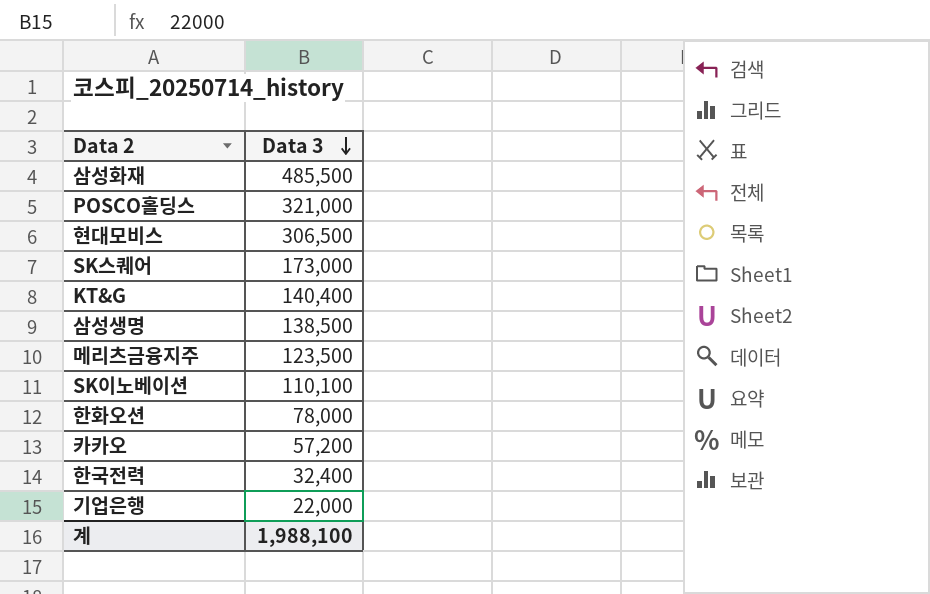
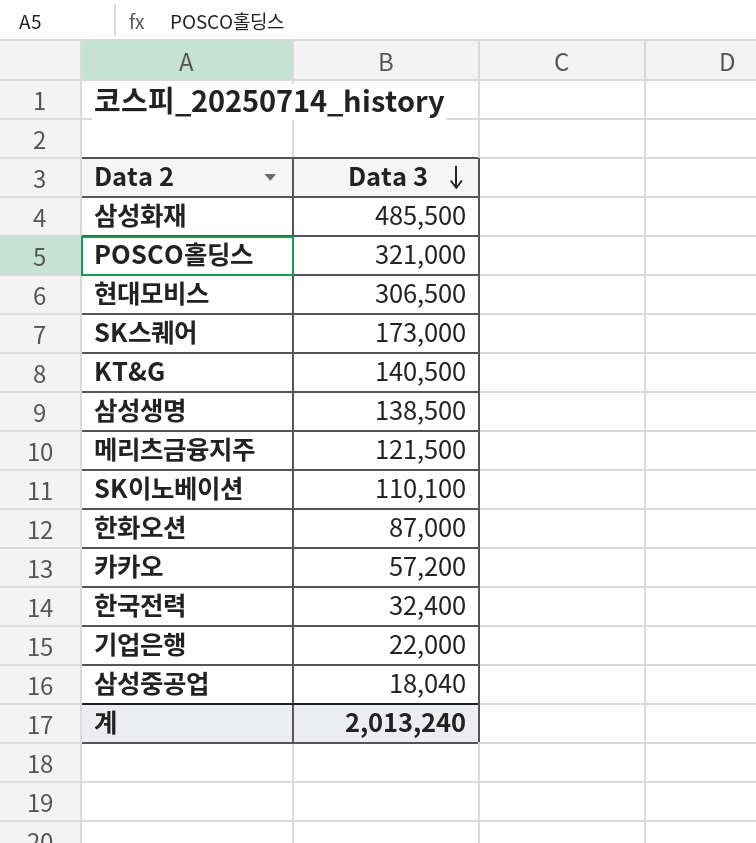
KT&G | Data 3: 140,400 -> 140,500
메리츠금융지주 | Data 3: 123,500 -> 121,500
한화오션 | Data 3: 78,000 -> 87,000
row 삼성중공업: none -> 18,040
계 | Data 3: 1,988,100 -> 2,013,240

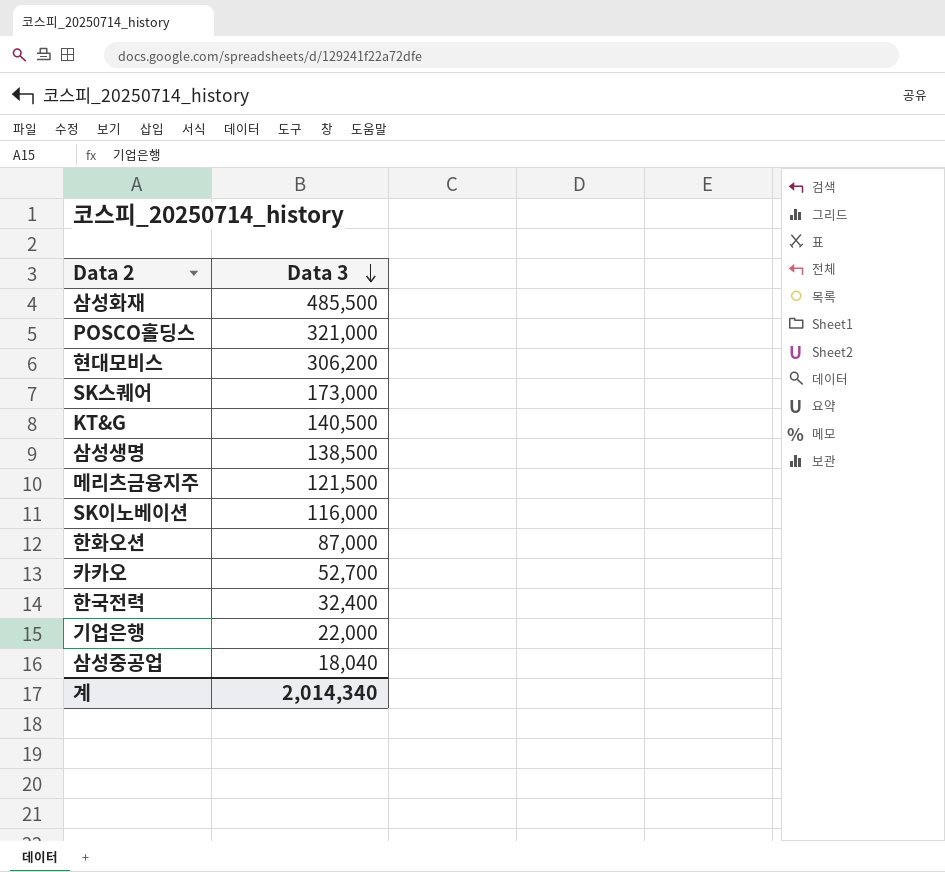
현대모비스 | Data 3: 306,500 -> 306,200
SK이노베이션 | Data 3: 110,100 -> 116,000
카카오 | Data 3: 57,200 -> 52,700
계 | Data 3: 2,013,240 -> 2,014,340

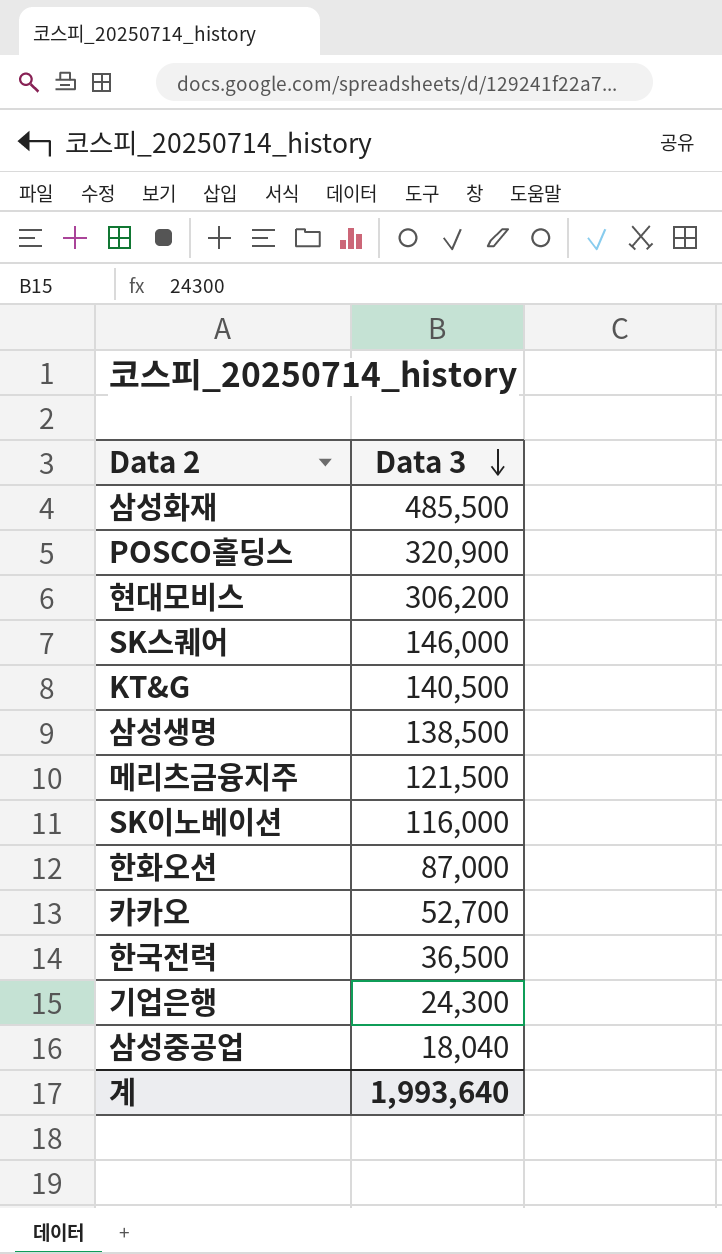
POSCO홀딩스 | Data 3: 321,000 -> 320,900
SK스퀘어 | Data 3: 173,000 -> 146,000
한국전력 | Data 3: 32,400 -> 36,500
기업은행 | Data 3: 22,000 -> 24,300
계 | Data 3: 2,014,340 -> 1,993,640

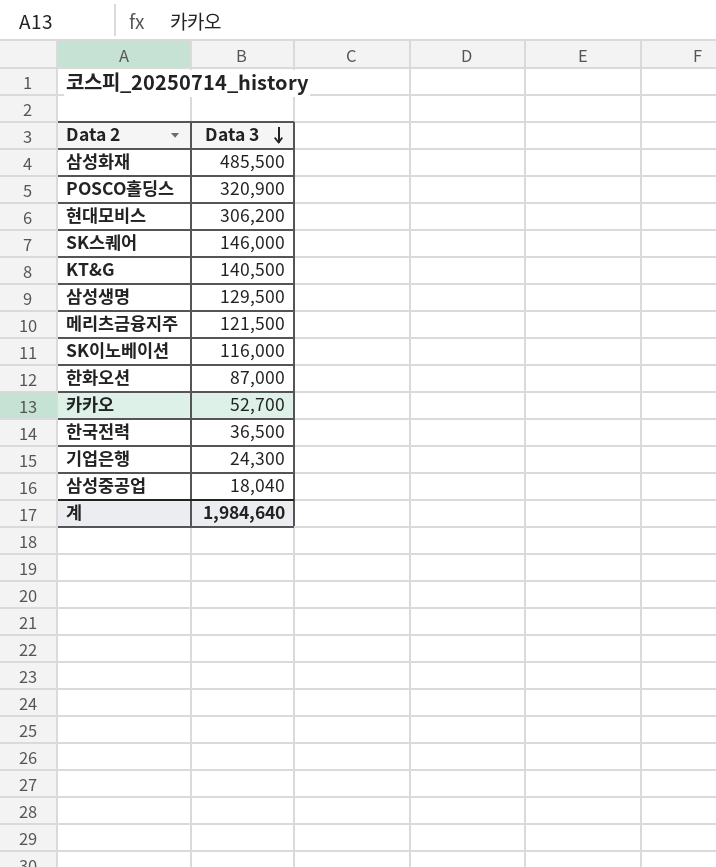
삼성생명 | Data 3: 138,500 -> 129,500
계 | Data 3: 1,993,640 -> 1,984,640

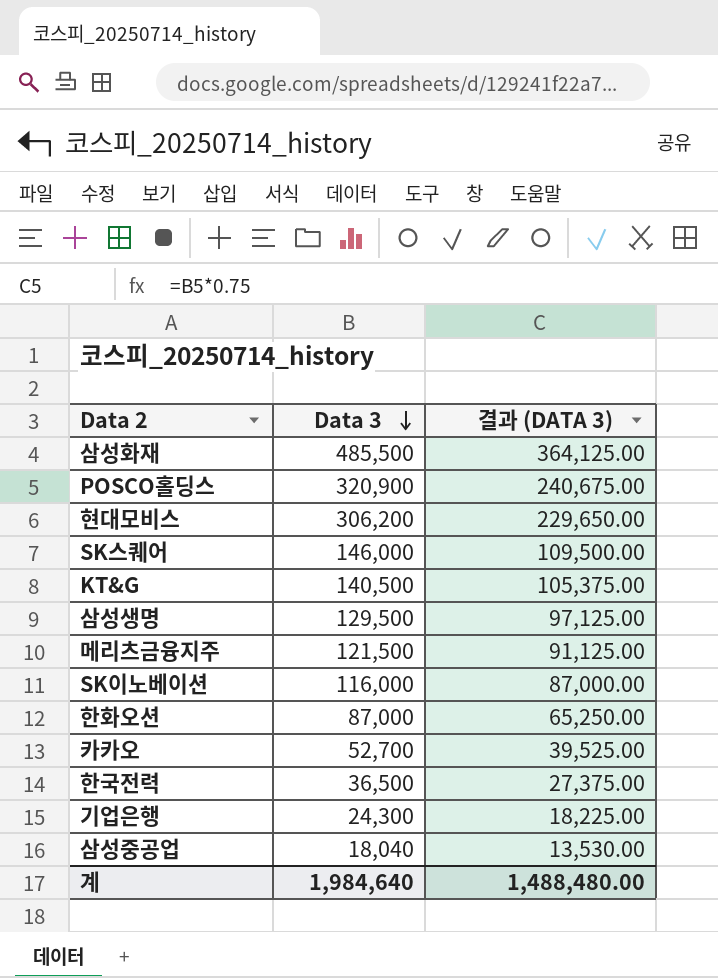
column 결과 (DATA 3) | formula: none -> [Data 3] * 0.75

